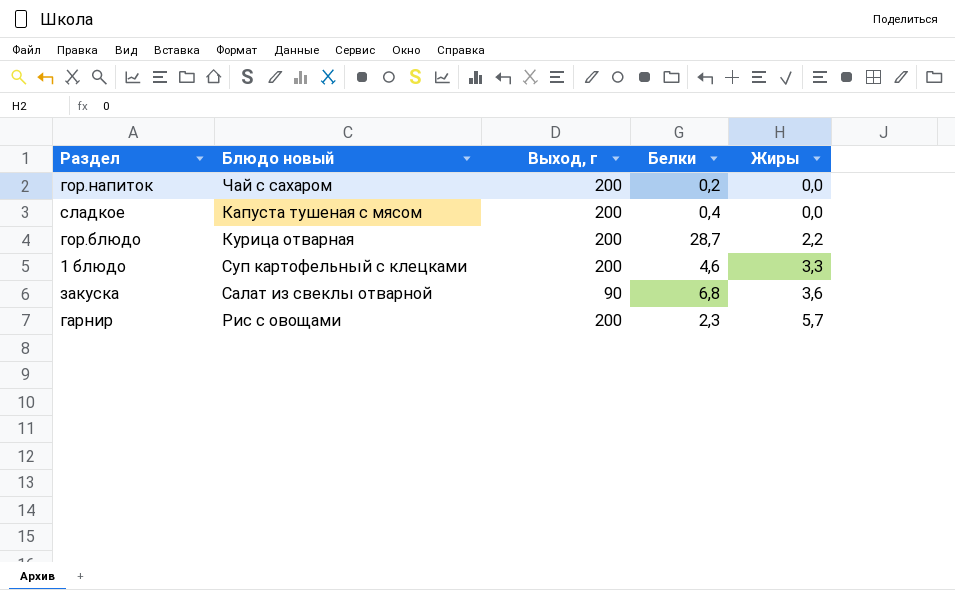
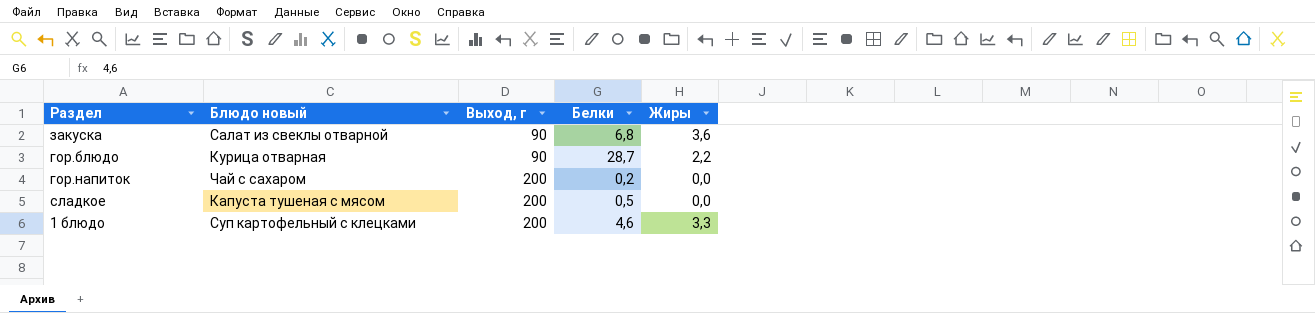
row order: Жиры ascending -> Выход, г ascending
row гарнир: Рис с овощами | 200 | 2,3 | 5,7 -> none
гор.блюдо | Выход, г: 200 -> 90
сладкое | Белки: 0,4 -> 0,5

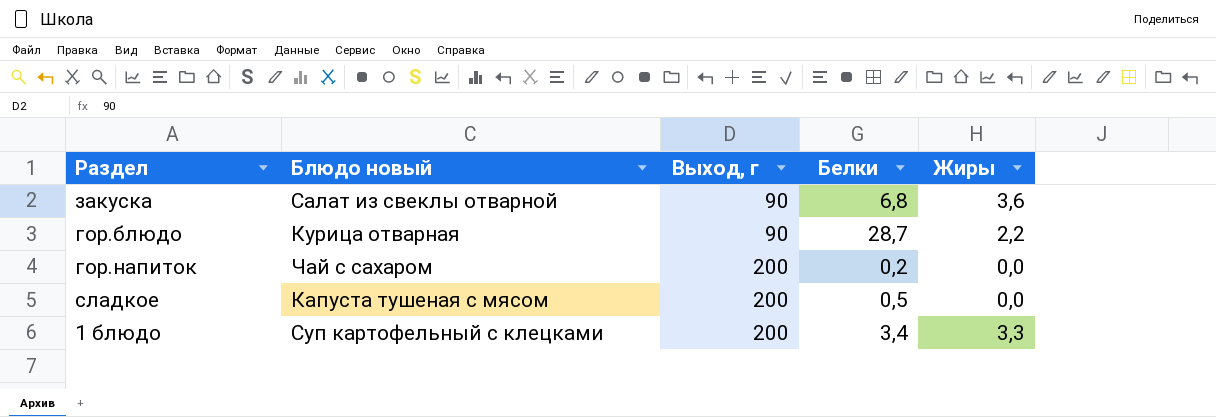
1 блюдо | Белки: 4,6 -> 3,4

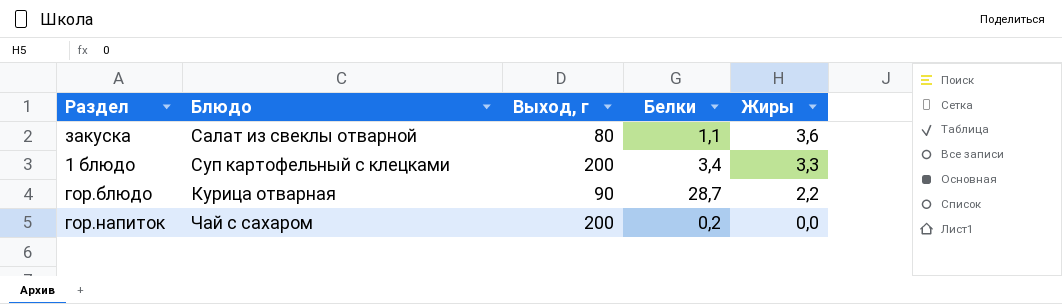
row order: Выход, г ascending -> Жиры descending
column name: Блюдо новый -> Блюдо
row сладкое: Капуста тушеная с мясом | 200 | 0,5 | 0,0 -> none
закуска | Выход, г: 90 -> 80
закуска | Белки: 6,8 -> 1,1

